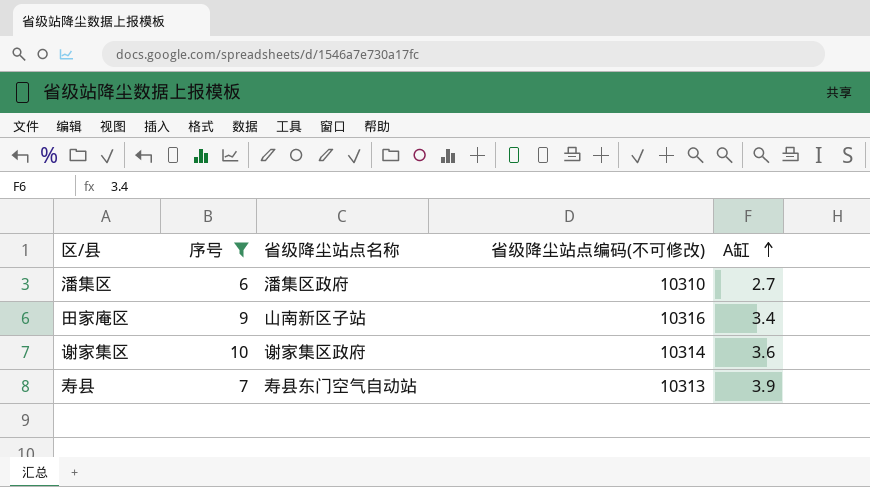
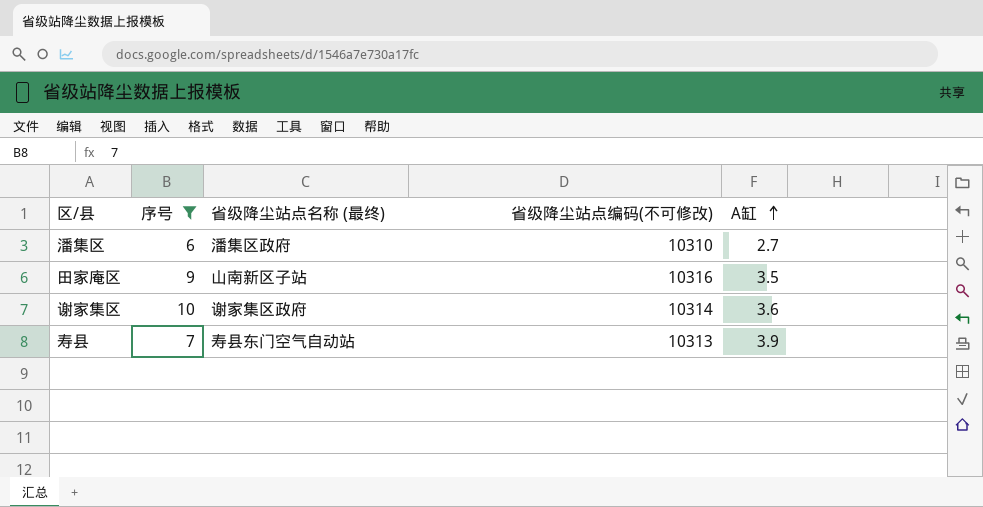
column name: 省级降尘站点名称 -> 省级降尘站点名称 (最终)
田家庵区 | A缸: 3.4 -> 3.5

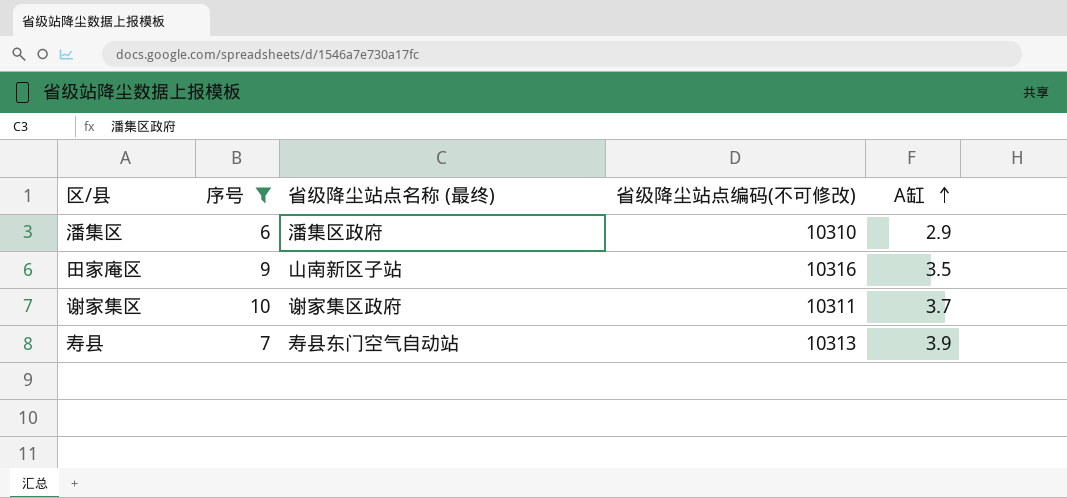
潘集区 | A缸: 2.7 -> 2.9
谢家集区 | 省级降尘站点编码(不可修改): 10314 -> 10311
谢家集区 | A缸: 3.6 -> 3.7

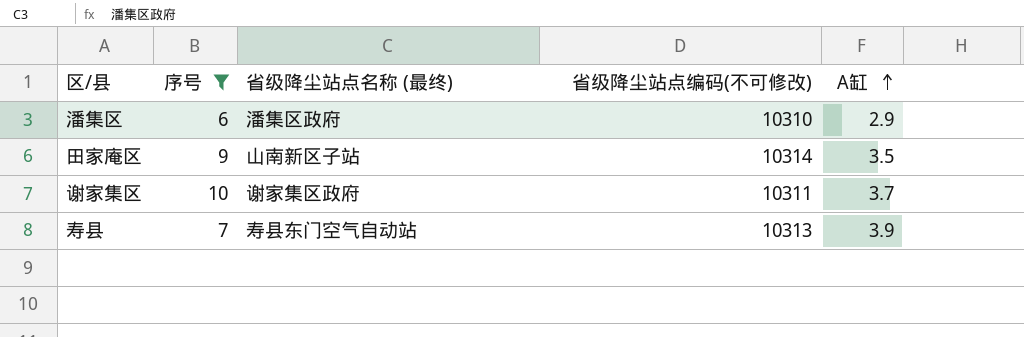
田家庵区 | 省级降尘站点编码(不可修改): 10316 -> 10314

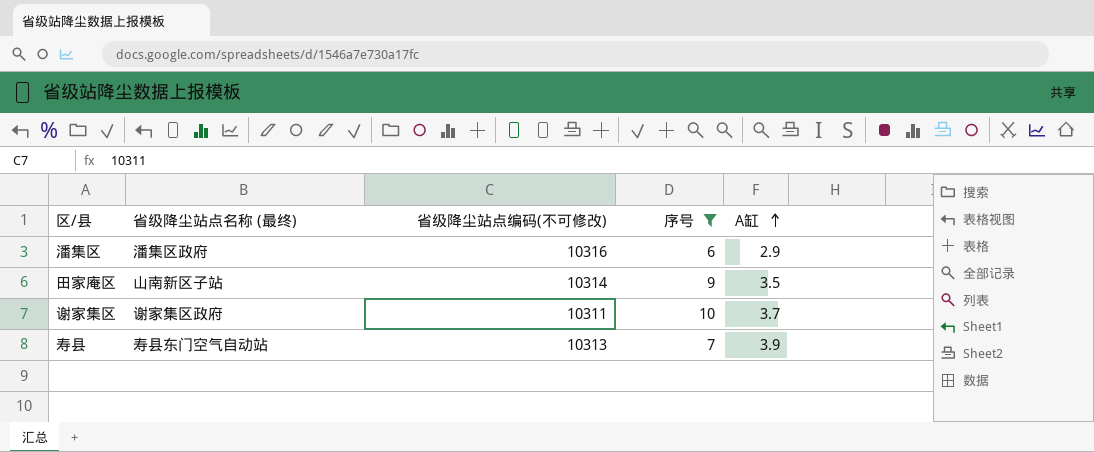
column 序号 | position: 2 -> 4
潘集区 | 省级降尘站点编码(不可修改): 10310 -> 10316

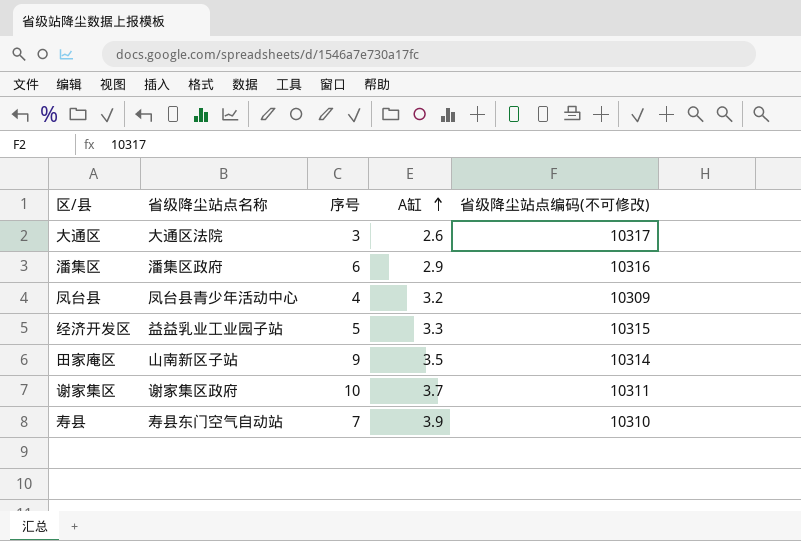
filter: 序号 >= 6 -> none
column name: 省级降尘站点名称 (最终) -> 省级降尘站点名称
column 省级降尘站点编码(不可修改) | position: 3 -> 5
寿县 | 省级降尘站点编码(不可修改): 10313 -> 10310

